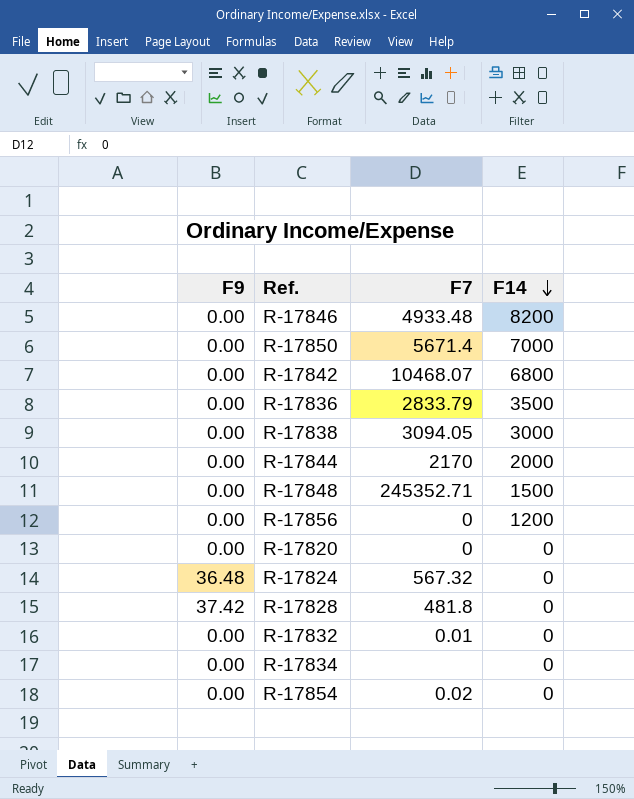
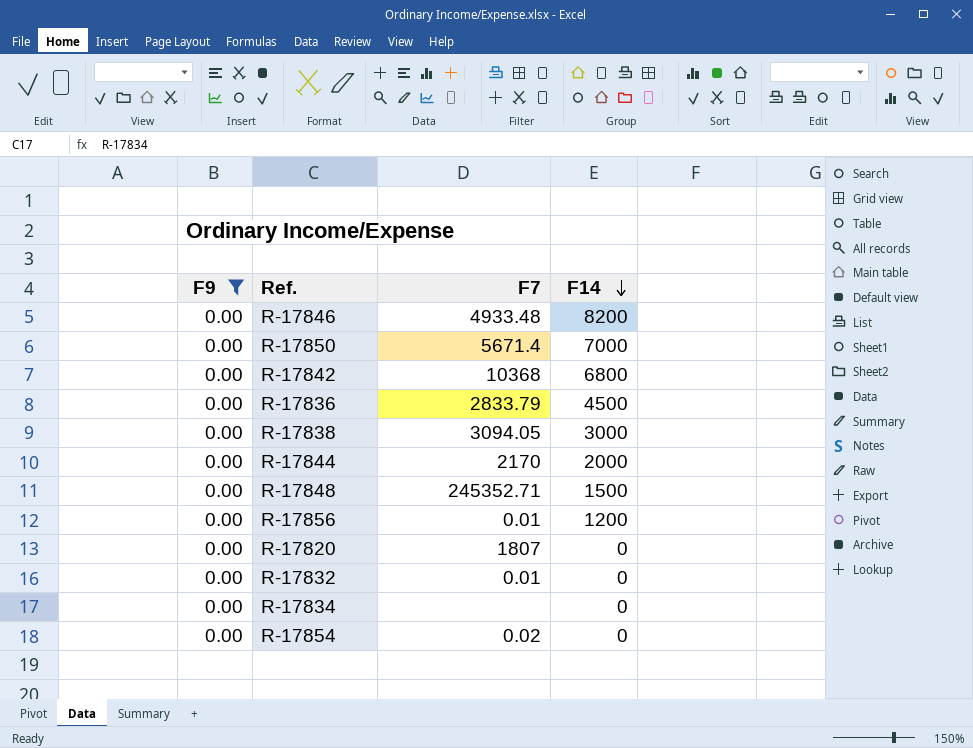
filter: none -> F9 = 0.00
R-17842 | F7: 10468.07 -> 10368
R-17836 | F14: 3500 -> 4500
R-17856 | F7: 0 -> 0.01
R-17820 | F7: 0 -> 1807

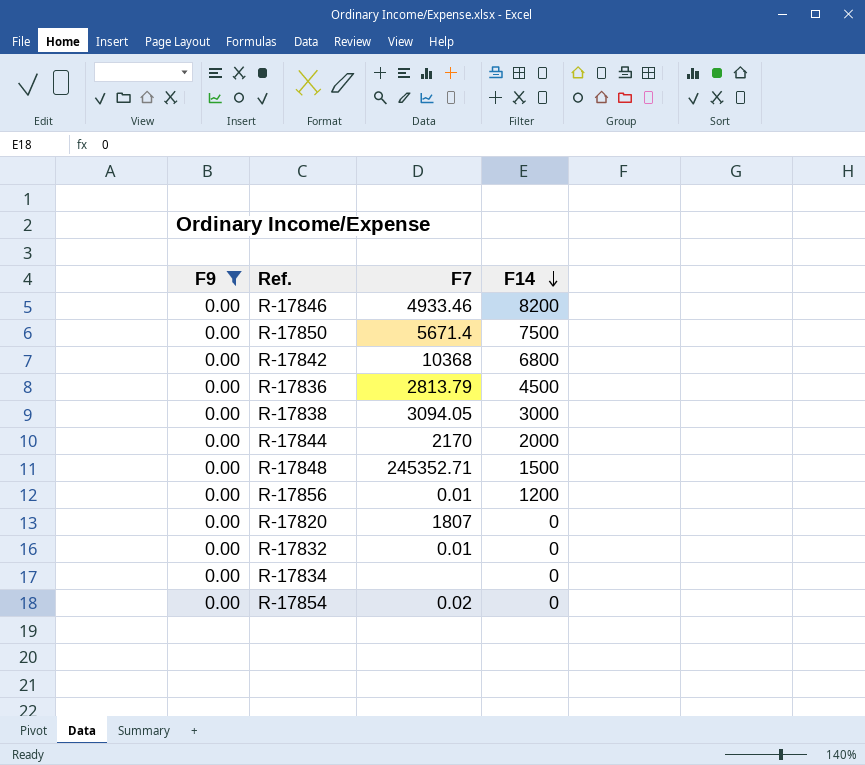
R-17846 | F7: 4933.48 -> 4933.46
R-17850 | F14: 7000 -> 7500
R-17836 | F7: 2833.79 -> 2813.79

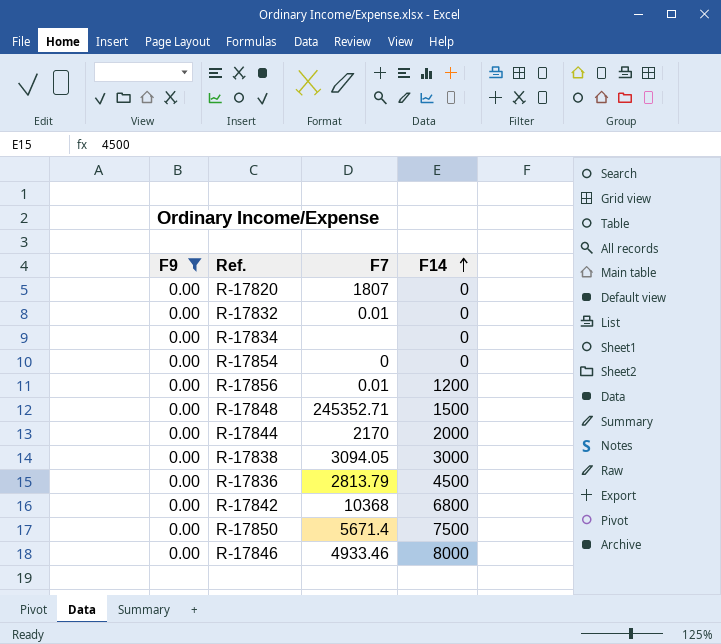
row order: F14 descending -> F14 ascending
R-17854 | F7: 0.02 -> 0
R-17846 | F14: 8200 -> 8000

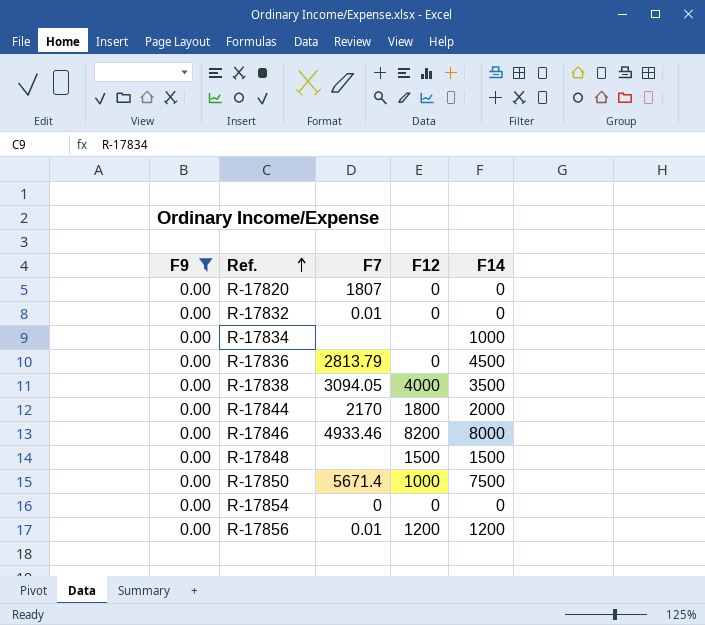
row order: F14 ascending -> Ref. ascending
column F12 | position: none -> 4
row R-17842: 0.00 | 10368 | 6800 -> none
R-17834 | F14: 0 -> 1000
R-17838 | F14: 3000 -> 3500
R-17848 | F7: 245352.71 -> none

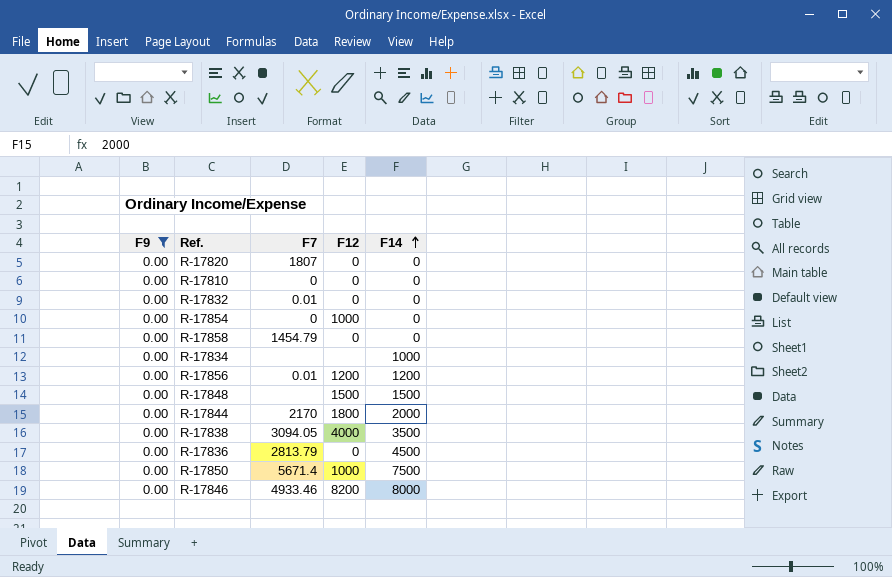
row order: Ref. ascending -> F14 ascending
row R-17810: none -> 0.00 | 0 | 0 | 0
R-17854 | F12: 0 -> 1000
row R-17858: none -> 0.00 | 1454.79 | 0 | 0

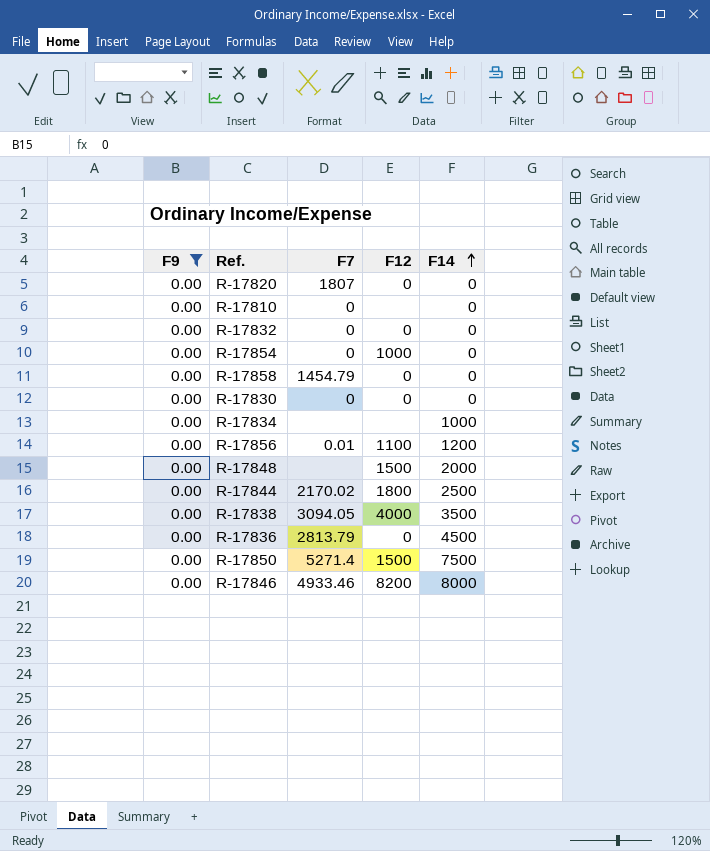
R-17810 | F12: 0 -> none
R-17832 | F7: 0.01 -> 0
row R-17830: none -> 0.00 | 0 | 0 | 0
R-17856 | F12: 1200 -> 1100
R-17848 | F14: 1500 -> 2000
R-17844 | F7: 2170 -> 2170.02
R-17844 | F14: 2000 -> 2500
R-17850 | F7: 5671.4 -> 5271.4
R-17850 | F12: 1000 -> 1500

